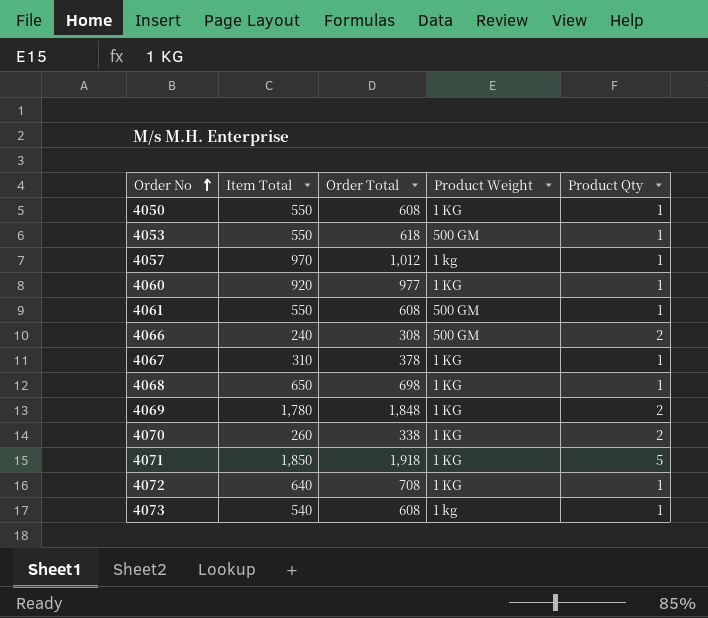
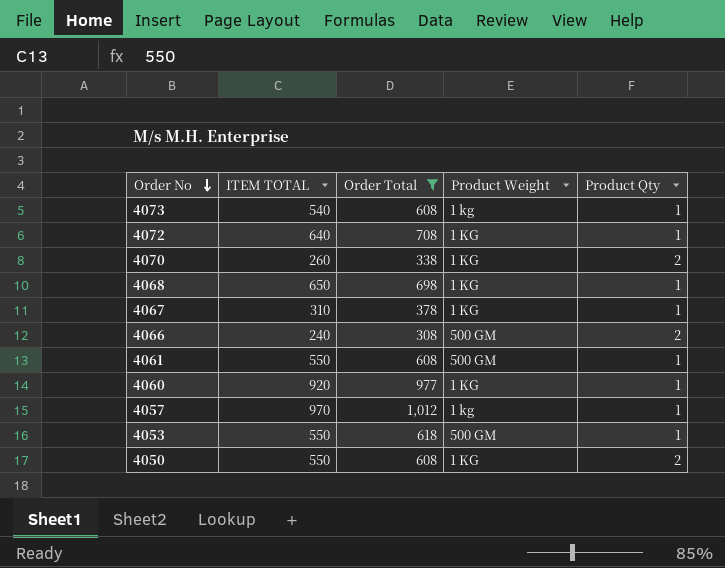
filter: none -> Order Total <= 1,012
row order: Order No ascending -> Order No descending
column name: Item Total -> ITEM TOTAL
4050 | Product Qty: 1 -> 2

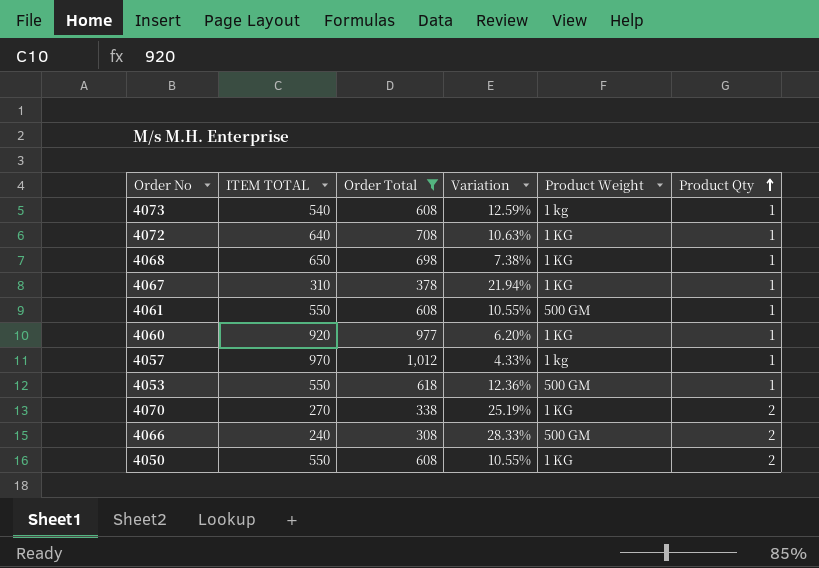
row order: Order No descending -> Product Qty ascending
column Variation | formula: none -> ([Order Total] - [ITEM TOTAL]) / [ITEM TOTAL]
4070 | ITEM TOTAL: 260 -> 270

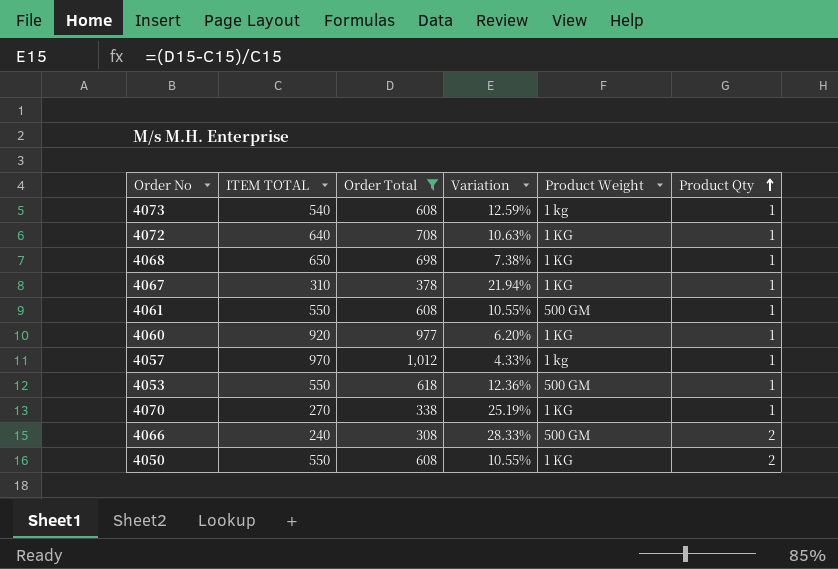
4070 | Product Qty: 2 -> 1

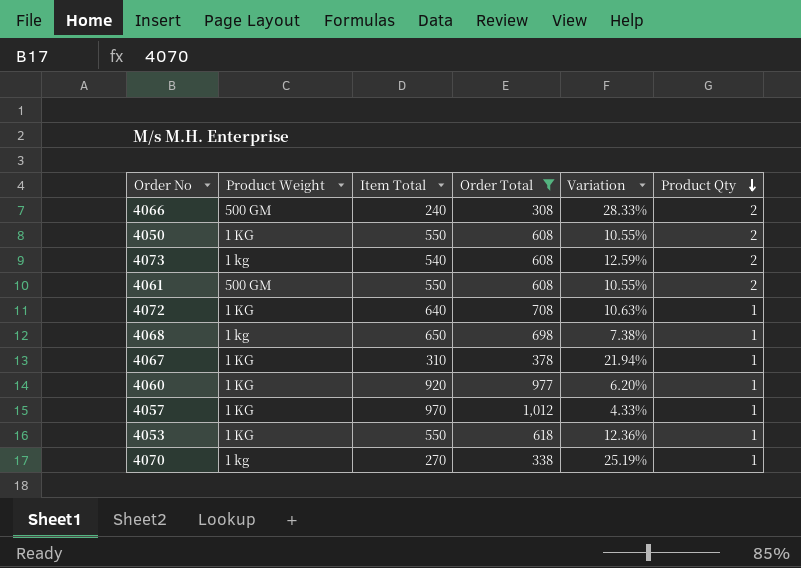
row order: Product Qty ascending -> Product Qty descending
column Product Weight | position: 5 -> 2
column name: ITEM TOTAL -> Item Total
4073 | Product Qty: 1 -> 2
4061 | Product Qty: 1 -> 2
4068 | Product Weight: 1 KG -> 1 kg
4057 | Product Weight: 1 kg -> 1 KG
4053 | Product Weight: 500 GM -> 1 KG
4070 | Product Weight: 1 KG -> 1 kg

